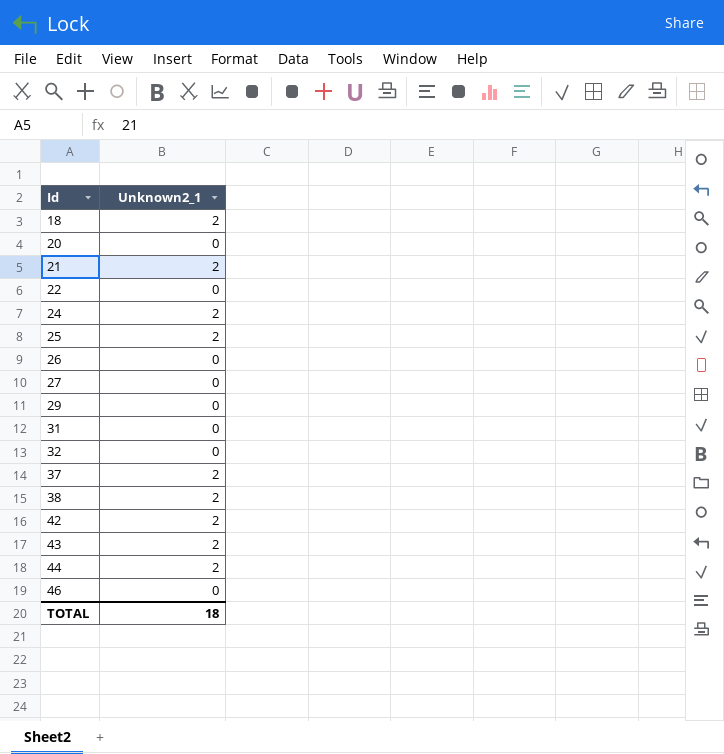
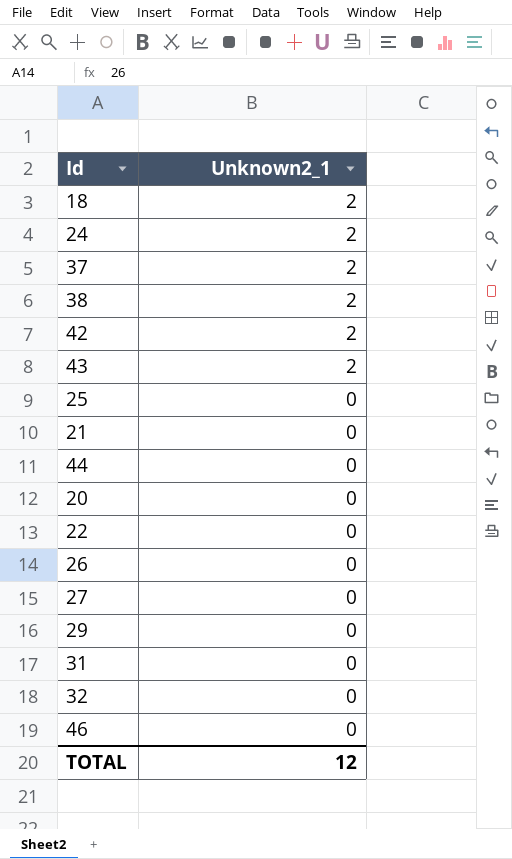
row order: Id ascending -> Unknown2_1 descending
25 | Unknown2_1: 2 -> 0
21 | Unknown2_1: 2 -> 0
44 | Unknown2_1: 2 -> 0
TOTAL | Unknown2_1: 18 -> 12

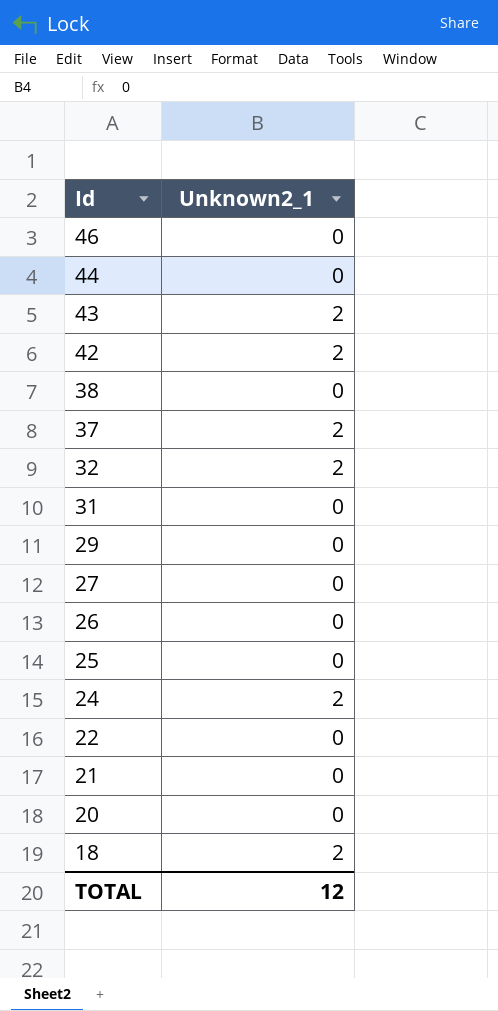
row order: Unknown2_1 descending -> Id descending
38 | Unknown2_1: 2 -> 0
32 | Unknown2_1: 0 -> 2

